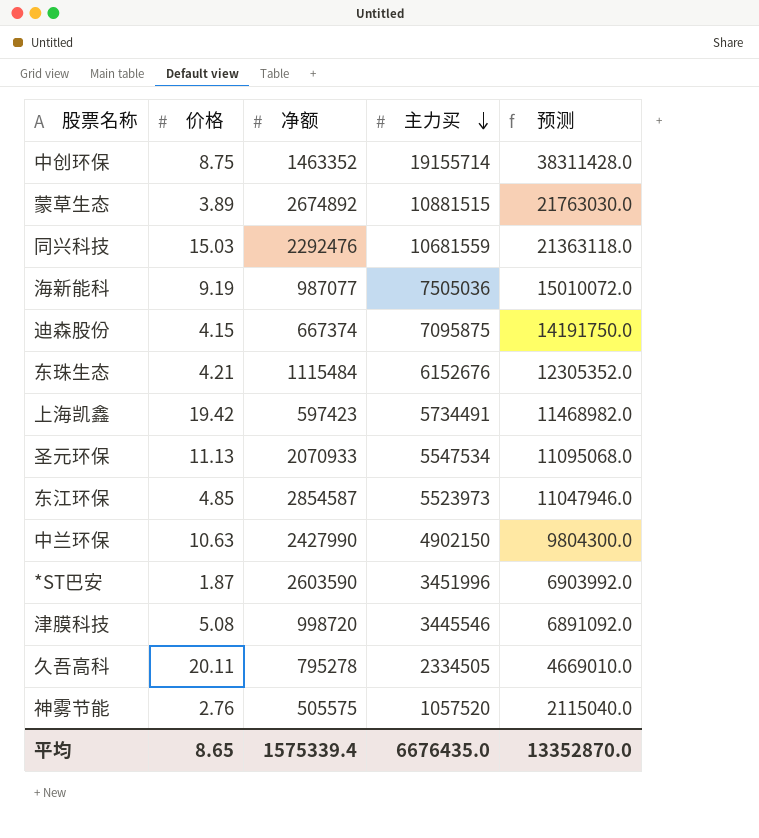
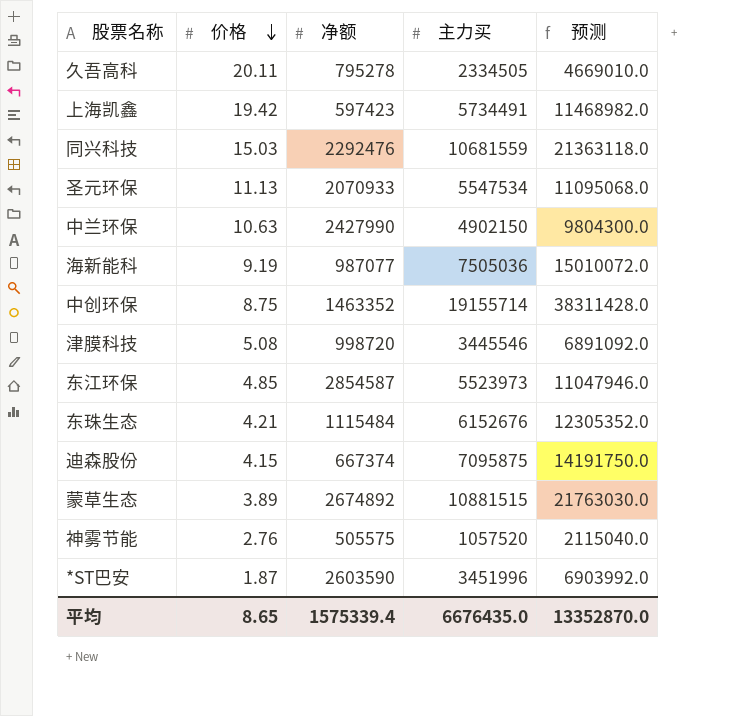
row order: 主力买 descending -> 价格 descending

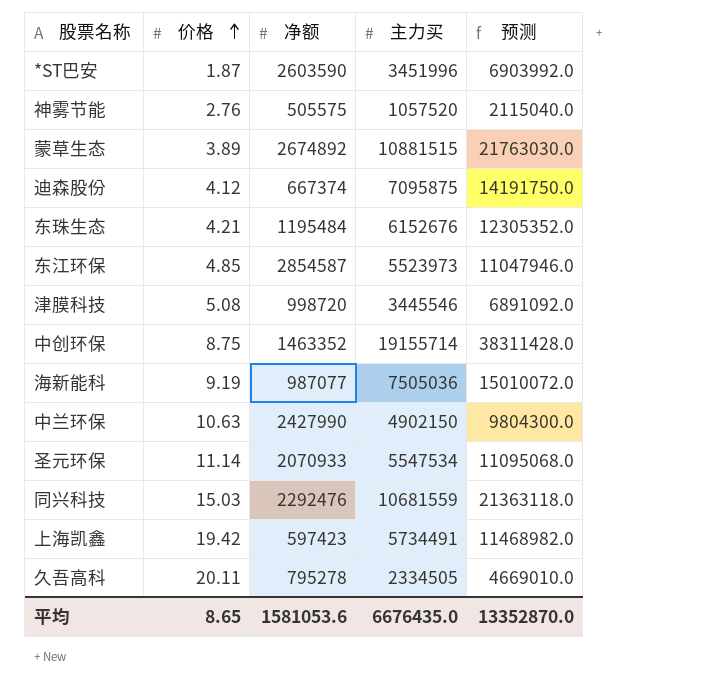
row order: 价格 descending -> 价格 ascending
迪森股份 | 价格: 4.15 -> 4.12
东珠生态 | 净额: 1115484 -> 1195484
圣元环保 | 价格: 11.13 -> 11.14
平均 | 净额: 1575339.4 -> 1581053.6

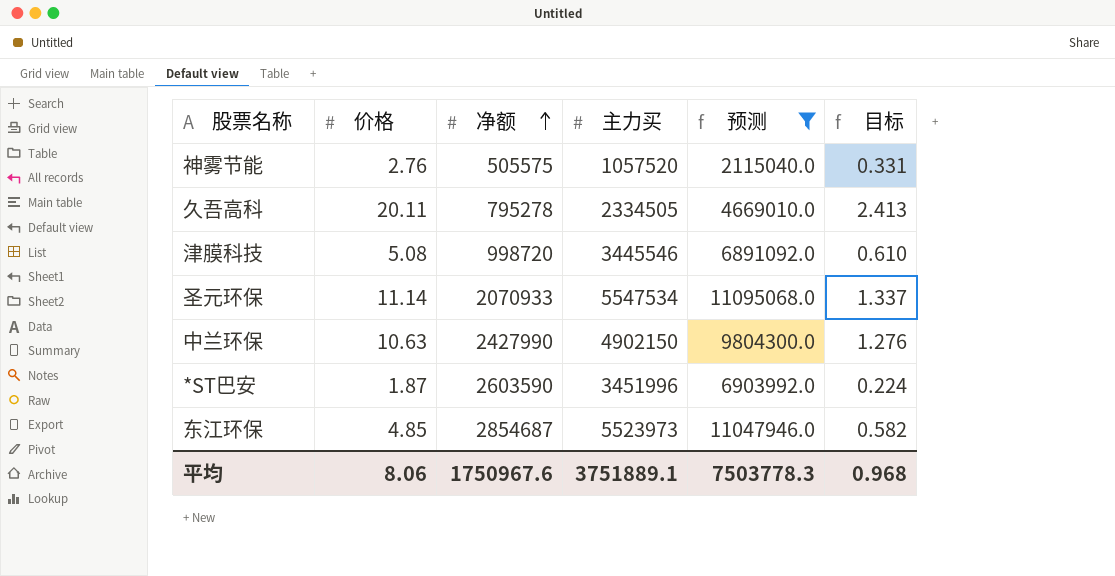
filter: none -> 预测 <= 11095068.0
row order: 价格 ascending -> 净额 ascending
column 目标 | formula: none -> [价格] * 0.12
东江环保 | 净额: 2854587 -> 2854687
平均 | 价格: 8.65 -> 8.06
平均 | 净额: 1581053.6 -> 1750967.6
平均 | 主力买: 6676435.0 -> 3751889.1
平均 | 预测: 13352870.0 -> 7503778.3

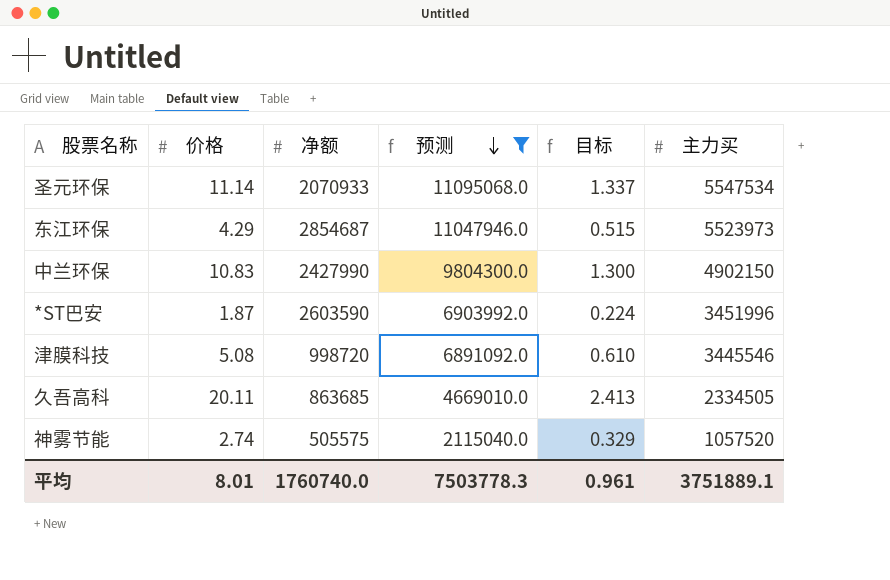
row order: 净额 ascending -> 预测 descending
column 主力买 | position: 4 -> 6
东江环保 | 价格: 4.85 -> 4.29
东江环保 | 目标: 0.582 -> 0.515
中兰环保 | 价格: 10.63 -> 10.83
中兰环保 | 目标: 1.276 -> 1.300
久吾高科 | 净额: 795278 -> 863685
神雾节能 | 价格: 2.76 -> 2.74
神雾节能 | 目标: 0.331 -> 0.329
平均 | 价格: 8.06 -> 8.01
平均 | 净额: 1750967.6 -> 1760740.0
平均 | 目标: 0.968 -> 0.961

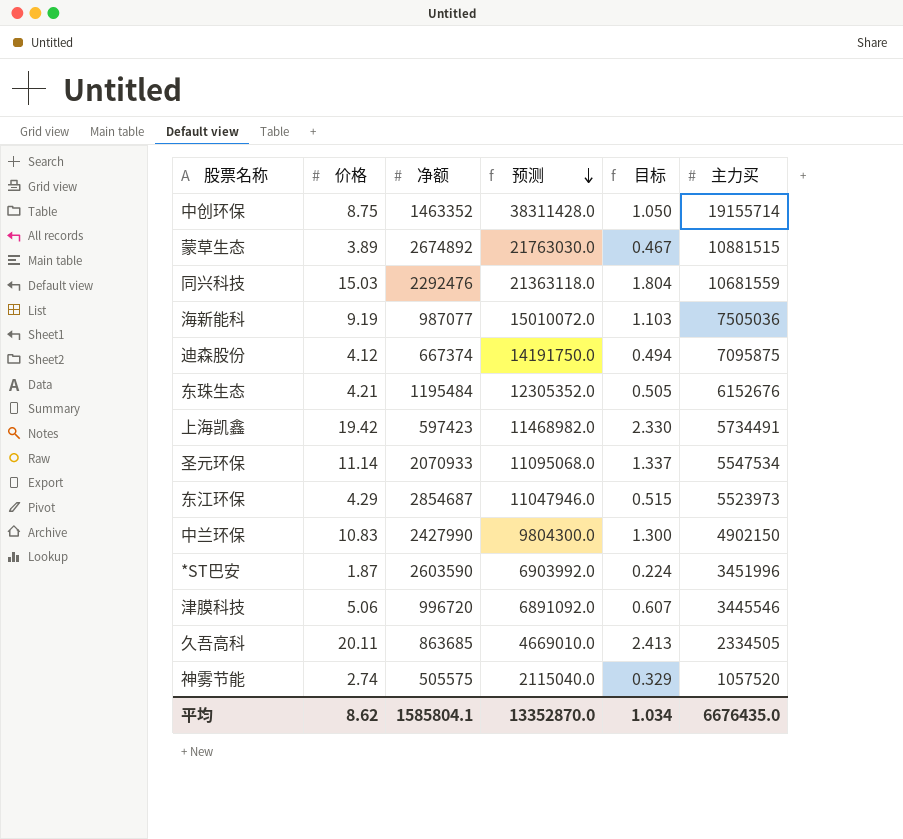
filter: 预测 <= 11095068.0 -> none
津膜科技 | 价格: 5.08 -> 5.06
津膜科技 | 净额: 998720 -> 996720
津膜科技 | 目标: 0.610 -> 0.607
平均 | 价格: 8.01 -> 8.62
平均 | 净额: 1760740.0 -> 1585804.1
平均 | 预测: 7503778.3 -> 13352870.0
平均 | 目标: 0.961 -> 1.034
平均 | 主力买: 3751889.1 -> 6676435.0

